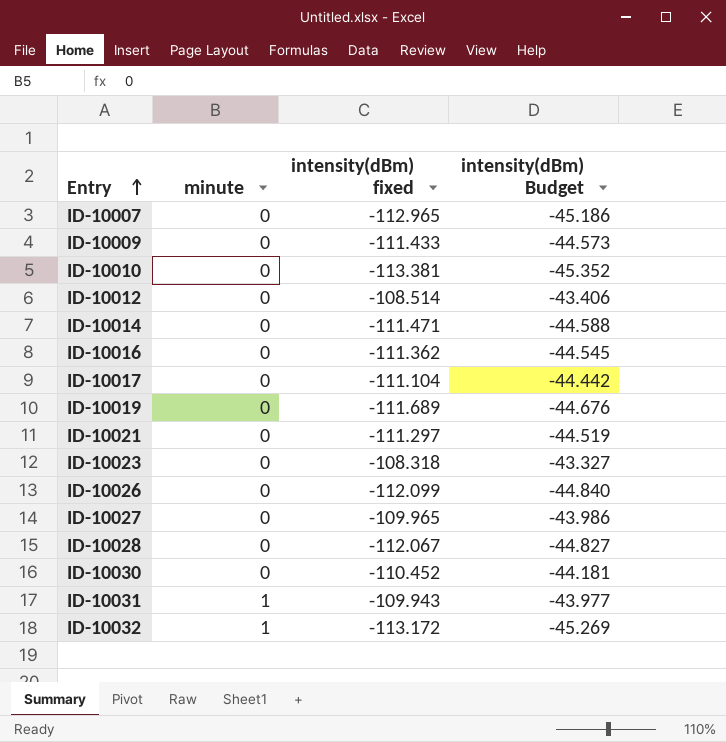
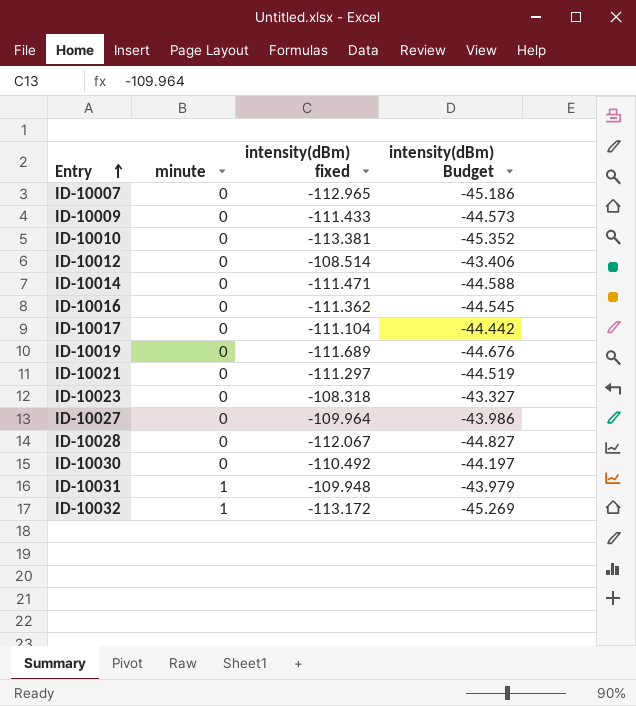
row ID-10026: 0 | -112.099 | -44.840 -> none
ID-10027 | intensity(dBm) fixed: -109.965 -> -109.964
ID-10030 | intensity(dBm) fixed: -110.452 -> -110.492
ID-10030 | intensity(dBm) Budget: -44.181 -> -44.197
ID-10031 | intensity(dBm) fixed: -109.943 -> -109.948
ID-10031 | intensity(dBm) Budget: -43.977 -> -43.979

